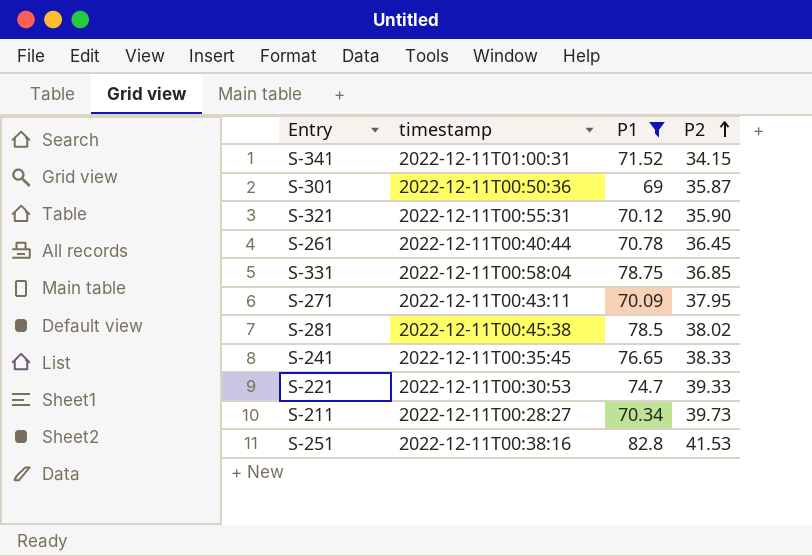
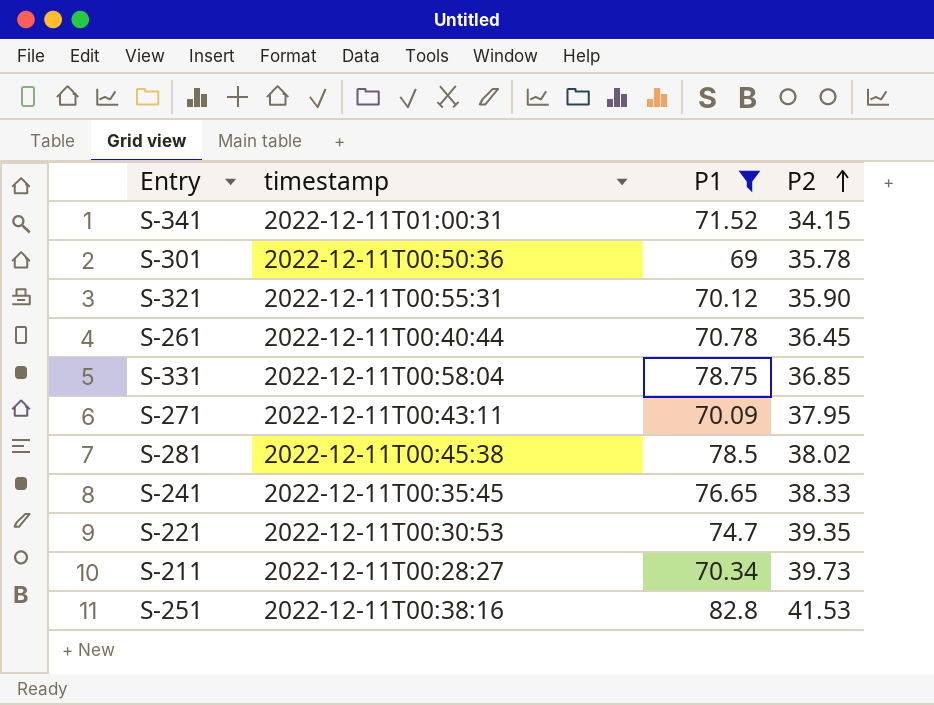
S-301 | P2: 35.87 -> 35.78
S-221 | P2: 39.33 -> 39.35

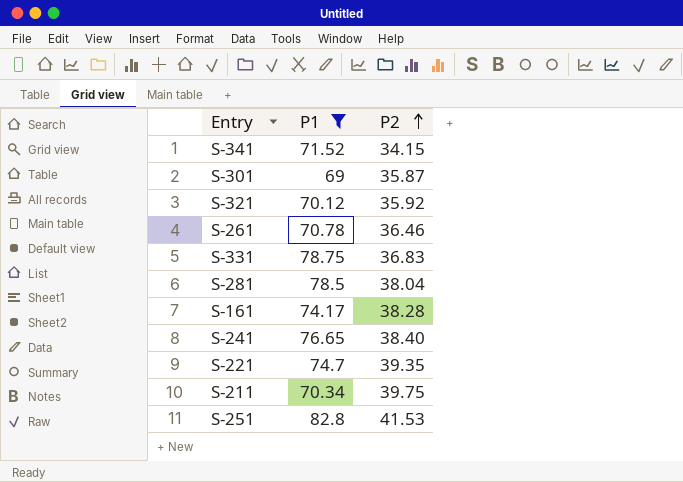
column timestamp | position: 2 -> none
row S-271: 2022-12-11T00:43:11 | 70.09 | 37.95 -> none
S-301 | P2: 35.78 -> 35.87
S-321 | P2: 35.90 -> 35.92
S-261 | P2: 36.45 -> 36.46
S-331 | P2: 36.85 -> 36.83
S-281 | P2: 38.02 -> 38.04
row S-161: none -> 74.17 | 38.28
S-241 | P2: 38.33 -> 38.40
S-211 | P2: 39.73 -> 39.75

